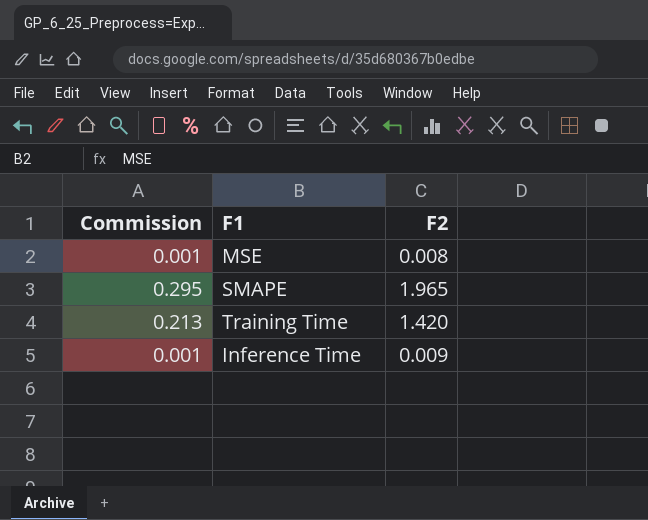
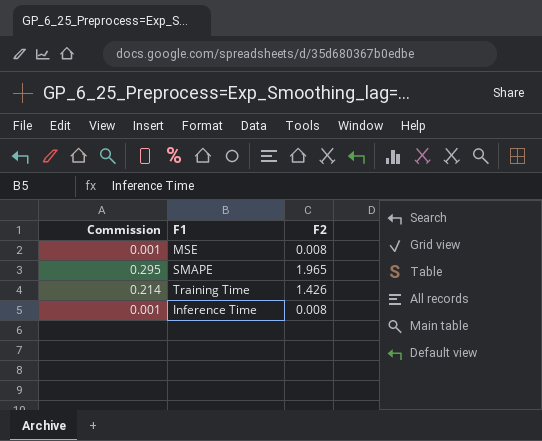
Training Time | Commission: 0.213 -> 0.214
Training Time | F2: 1.420 -> 1.426
Inference Time | F2: 0.009 -> 0.008

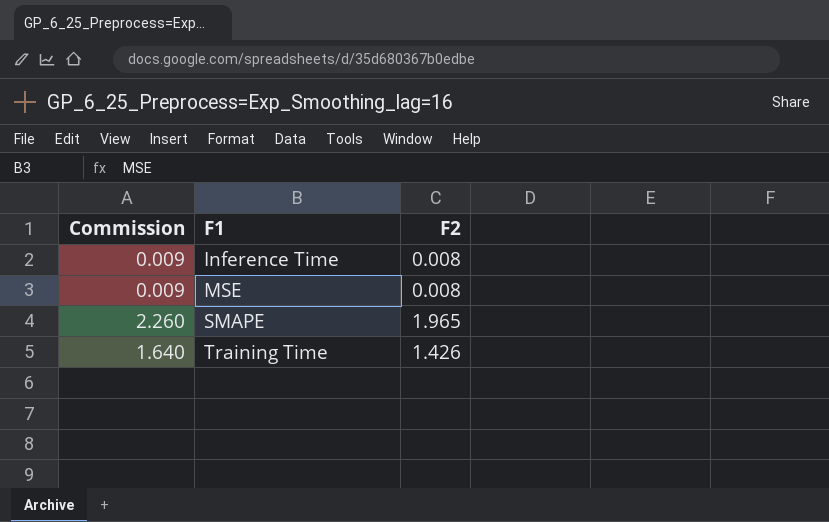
row order: none -> F1 ascending
column Commission | formula: [F2] * 0.15 -> [F2] * 1.15

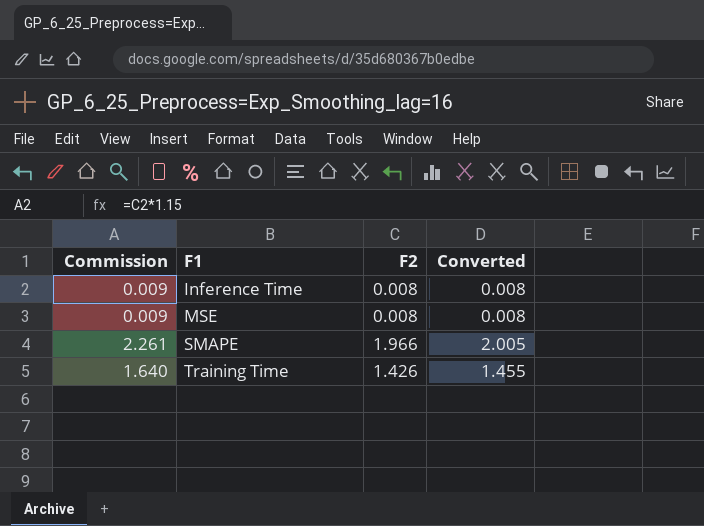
column Converted | formula: none -> [F2] * 1.02
SMAPE | Commission: 2.260 -> 2.261
SMAPE | F2: 1.965 -> 1.966

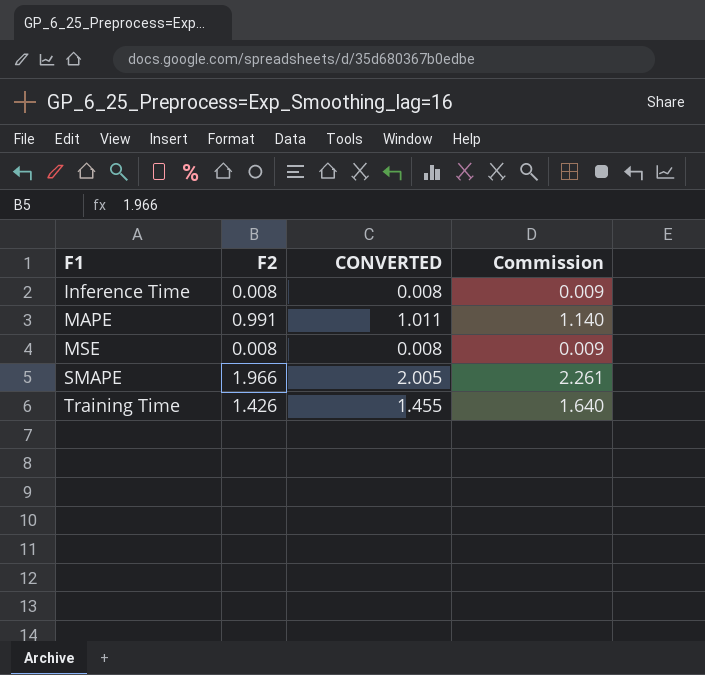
column name: Converted -> CONVERTED
column Commission | position: 1 -> 4
row MAPE: none -> 0.991 | 1.011 | 1.140

